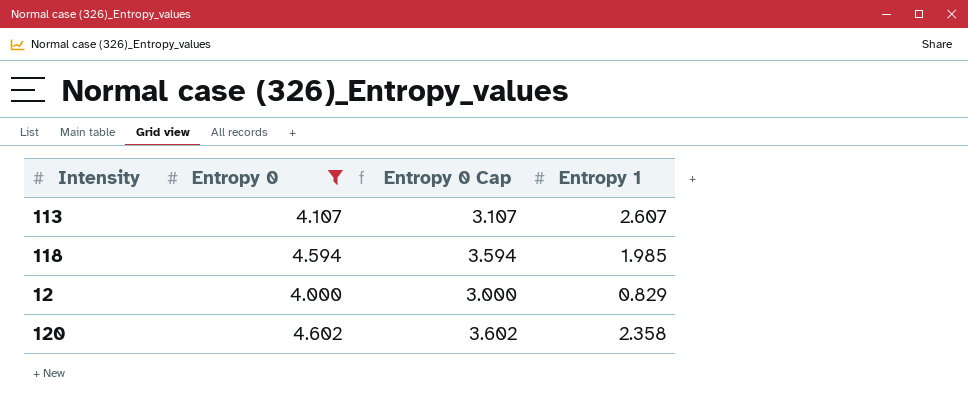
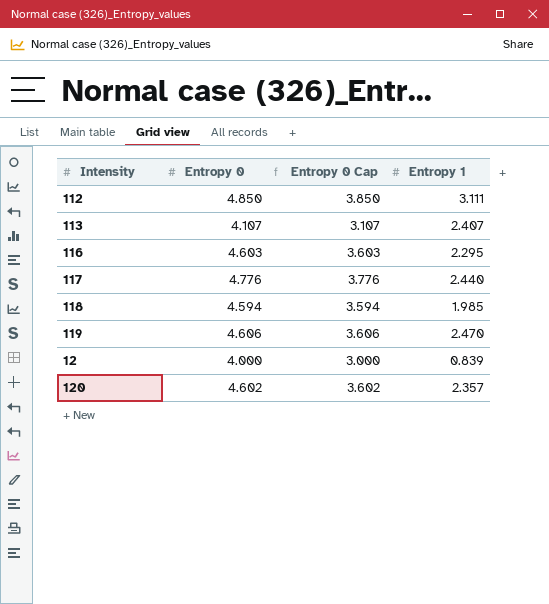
filter: Entropy 0 <= 4.602 -> none
113 | Entropy 1: 2.607 -> 2.407
12 | Entropy 1: 0.829 -> 0.839
120 | Entropy 1: 2.358 -> 2.357

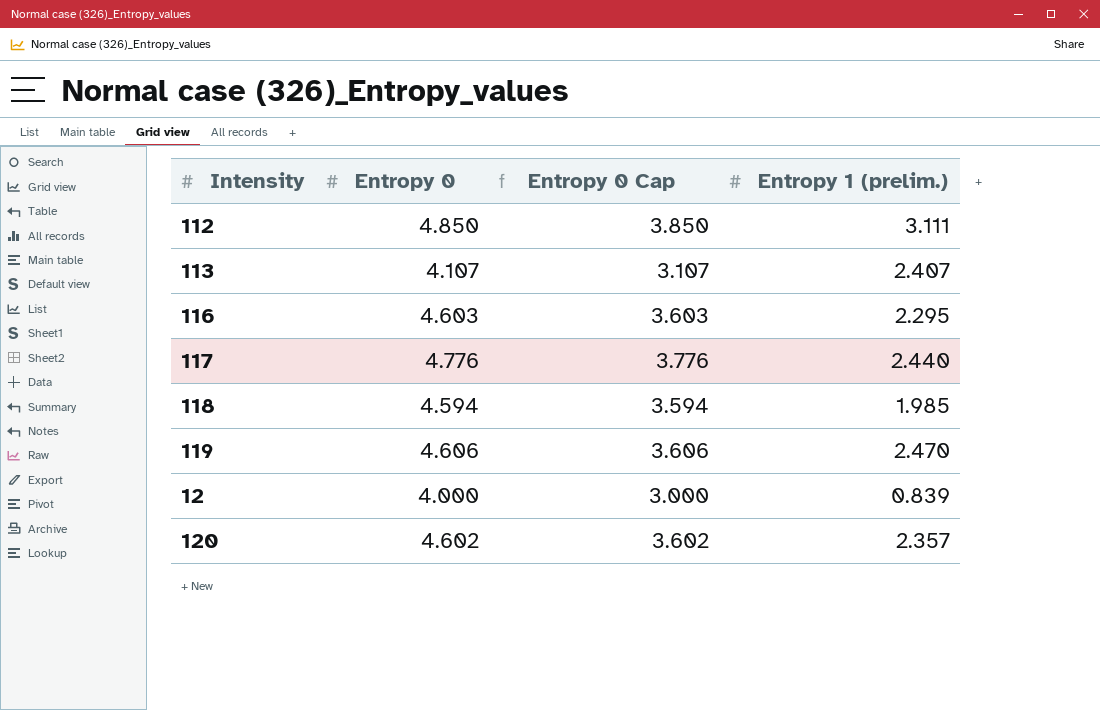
column name: Entropy 1 -> Entropy 1 (prelim.)

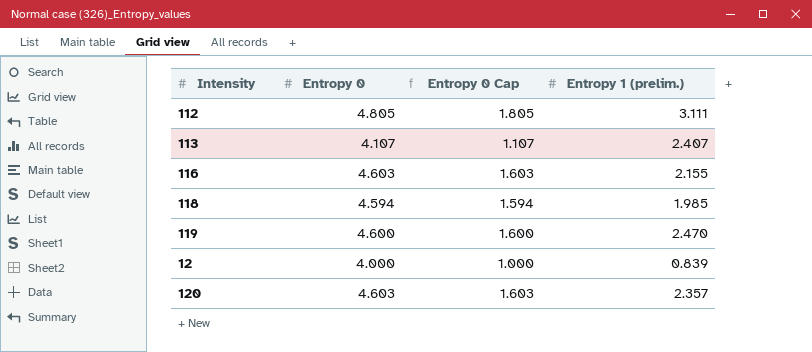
column Entropy 0 Cap | formula: [Entropy 0] - 1 -> [Entropy 0] - 3
row 117: 4.776 | 3.776 | 2.440 -> none
112 | Entropy 0: 4.850 -> 4.805
116 | Entropy 1 (prelim.): 2.295 -> 2.155
119 | Entropy 0: 4.606 -> 4.600
120 | Entropy 0: 4.602 -> 4.603

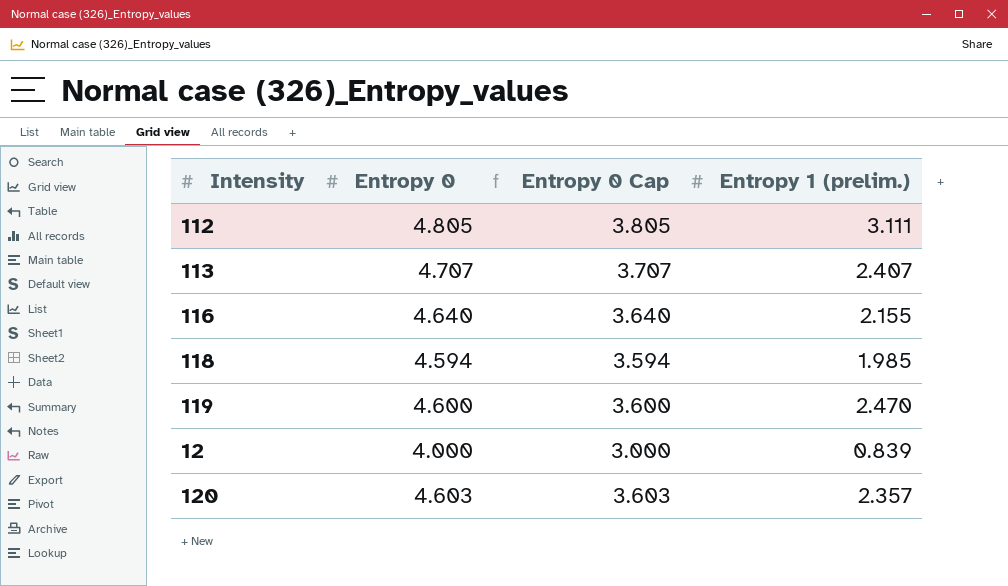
column Entropy 0 Cap | formula: [Entropy 0] - 3 -> [Entropy 0] - 1
113 | Entropy 0: 4.107 -> 4.707
116 | Entropy 0: 4.603 -> 4.640

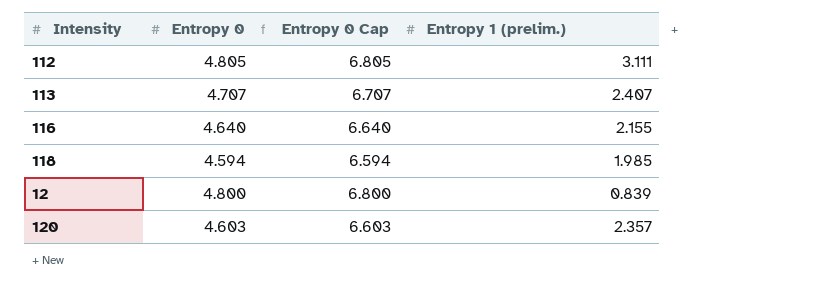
column Entropy 0 Cap | formula: [Entropy 0] - 1 -> [Entropy 0] + 2
row 119: 4.600 | 3.600 | 2.470 -> none
12 | Entropy 0: 4.000 -> 4.800

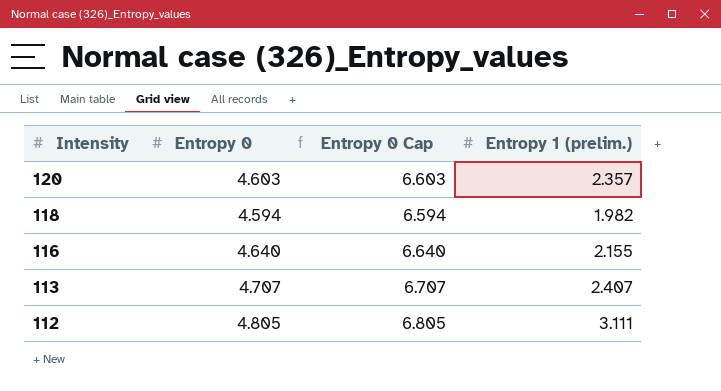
row order: none -> Intensity descending
row 12: 4.800 | 6.800 | 0.839 -> none
118 | Entropy 1 (prelim.): 1.985 -> 1.982

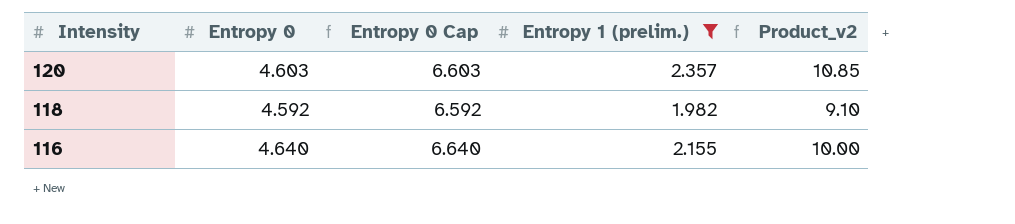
filter: none -> Entropy 1 (prelim.) <= 2.357
column Product_v2 | formula: none -> [Entropy 0] * [Entropy 1 (prelim.)]
118 | Entropy 0: 4.594 -> 4.592
118 | Entropy 0 Cap: 6.594 -> 6.592

